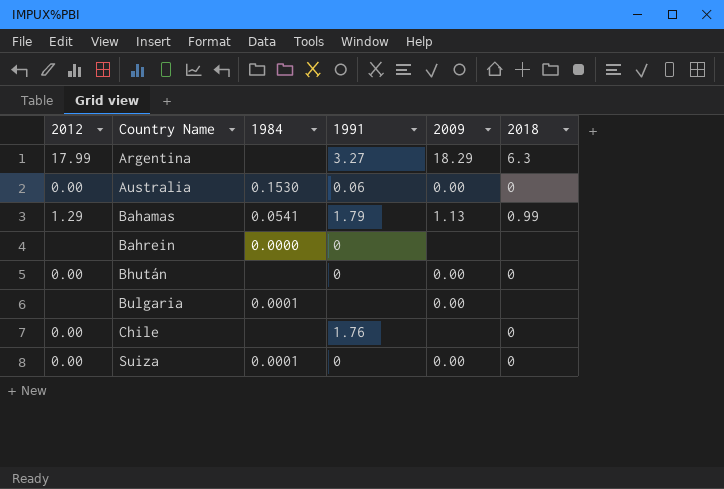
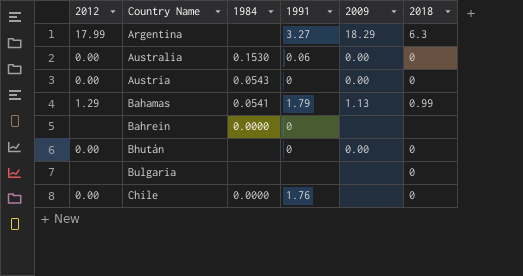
row Suiza: 0.00 | 0.0001 | 0 | 0.00 | 0 -> none
row Austria: none -> 0.00 | 0.0543 | 0 | 0.00 | 0
Bulgaria | 1984: 0.0001 -> none
Bulgaria | 2009: 0.00 -> none
Bulgaria | 2018: none -> 0
Chile | 1984: none -> 0.0000

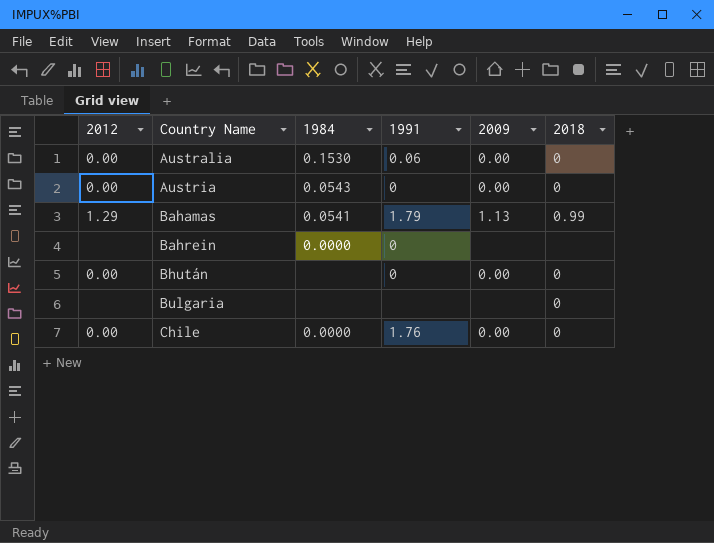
row Argentina: 17.99 | none | 3.27 | 18.29 | 6.3 -> none
Chile | 2009: none -> 0.00

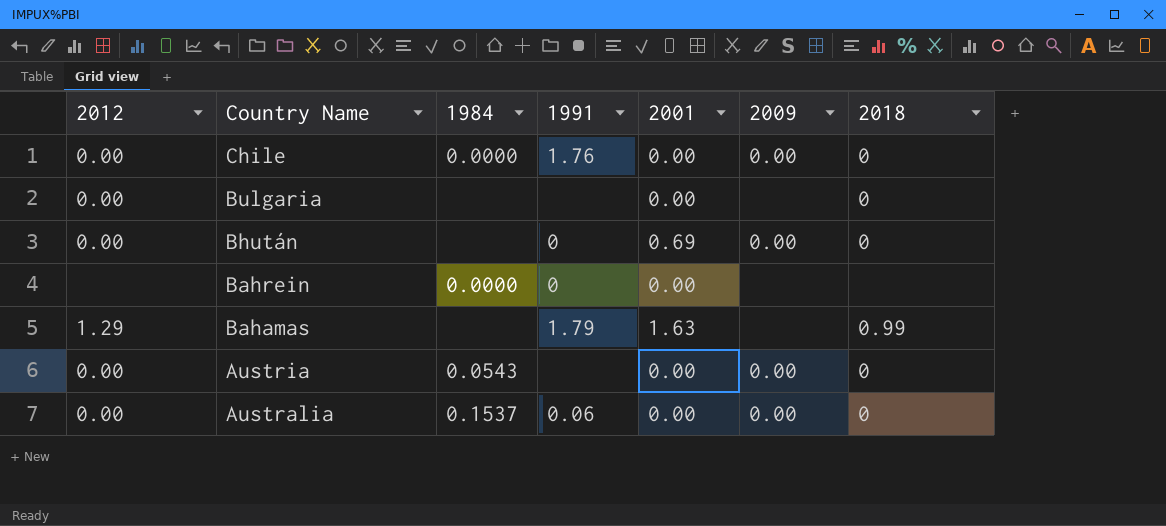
row order: Country Name ascending -> Country Name descending
column 2001 | position: none -> 5
Bulgaria | 2012: none -> 0.00
Bahamas | 1984: 0.0541 -> none
Bahamas | 2009: 1.13 -> none
Austria | 1991: 0 -> none
Australia | 1984: 0.1530 -> 0.1537

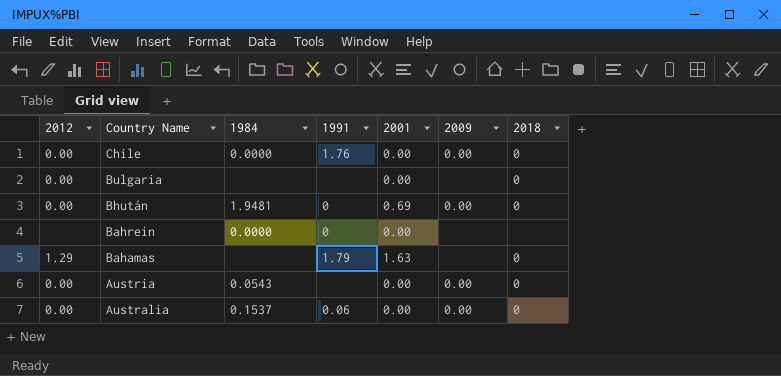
Bhután | 1984: none -> 1.9481
Bahamas | 2018: 0.99 -> 0

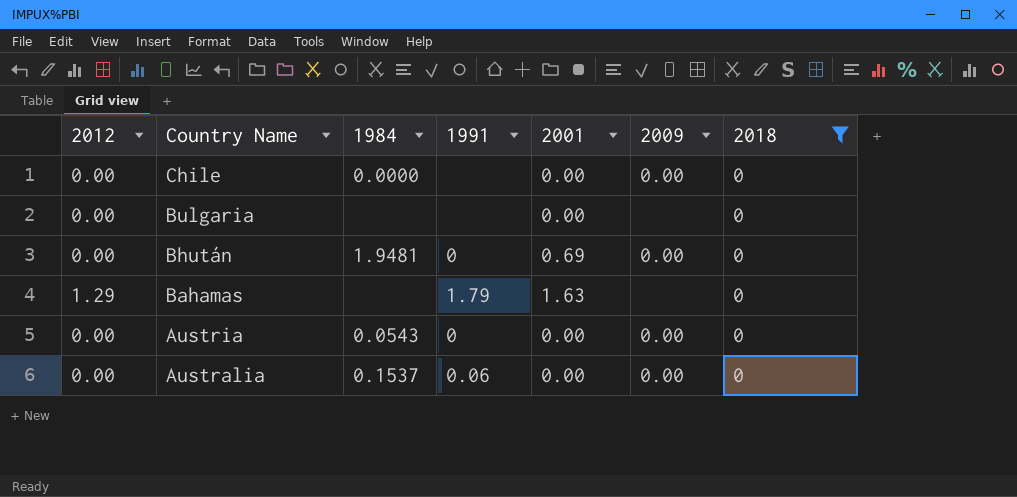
filter: none -> 2018 = 0
Chile | 1991: 1.76 -> none
Austria | 1991: none -> 0

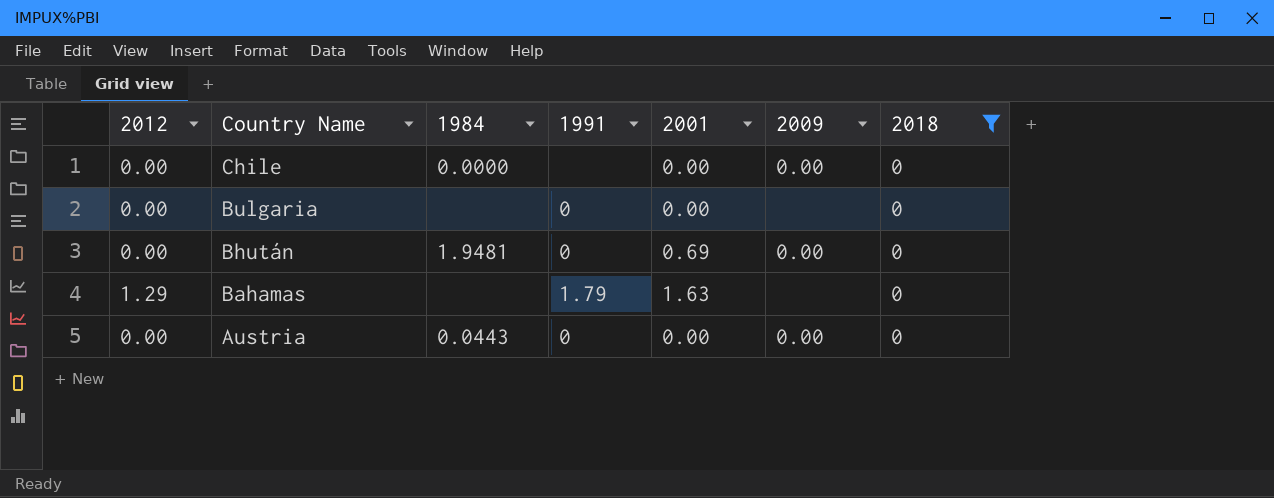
row Australia: 0.00 | 0.1537 | 0.06 | 0.00 | 0.00 | 0 -> none
Bulgaria | 1991: none -> 0
Austria | 1984: 0.0543 -> 0.0443

